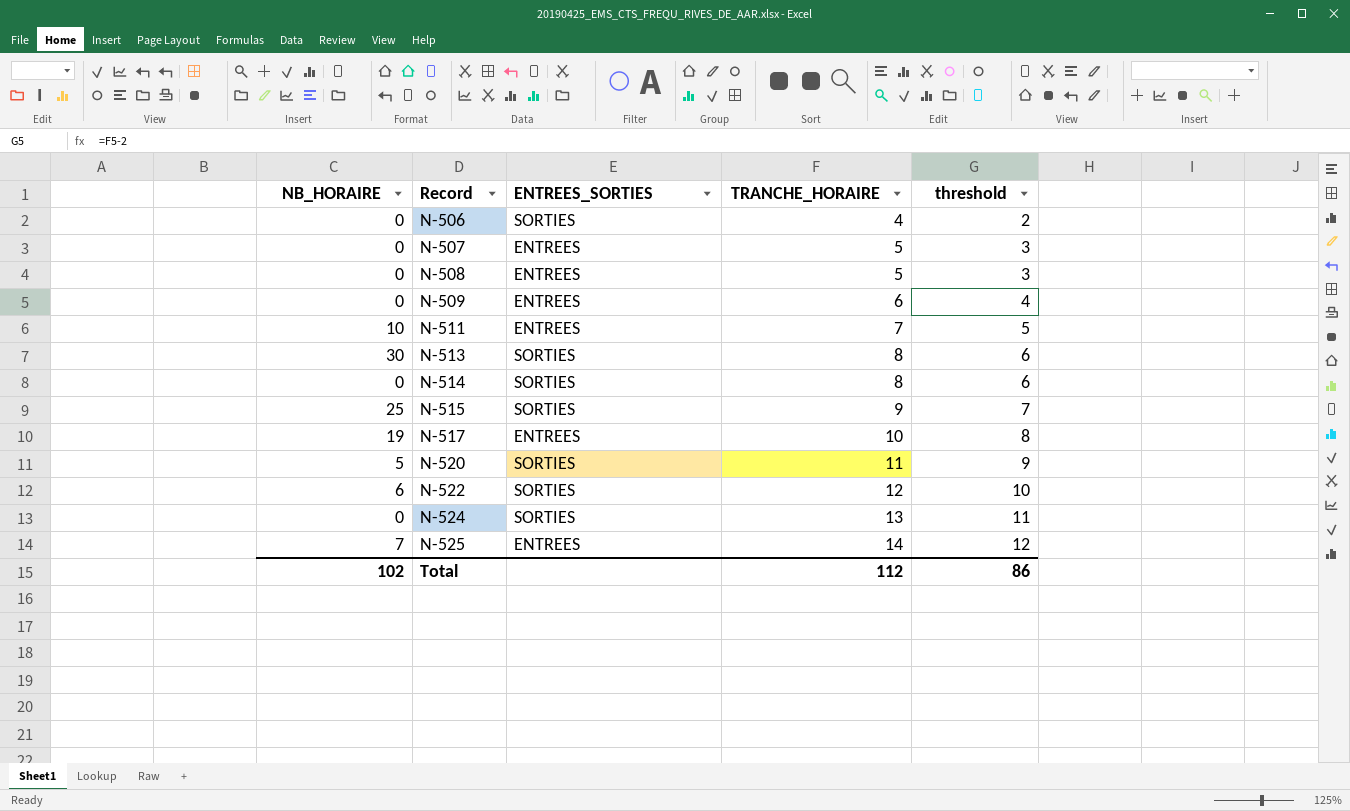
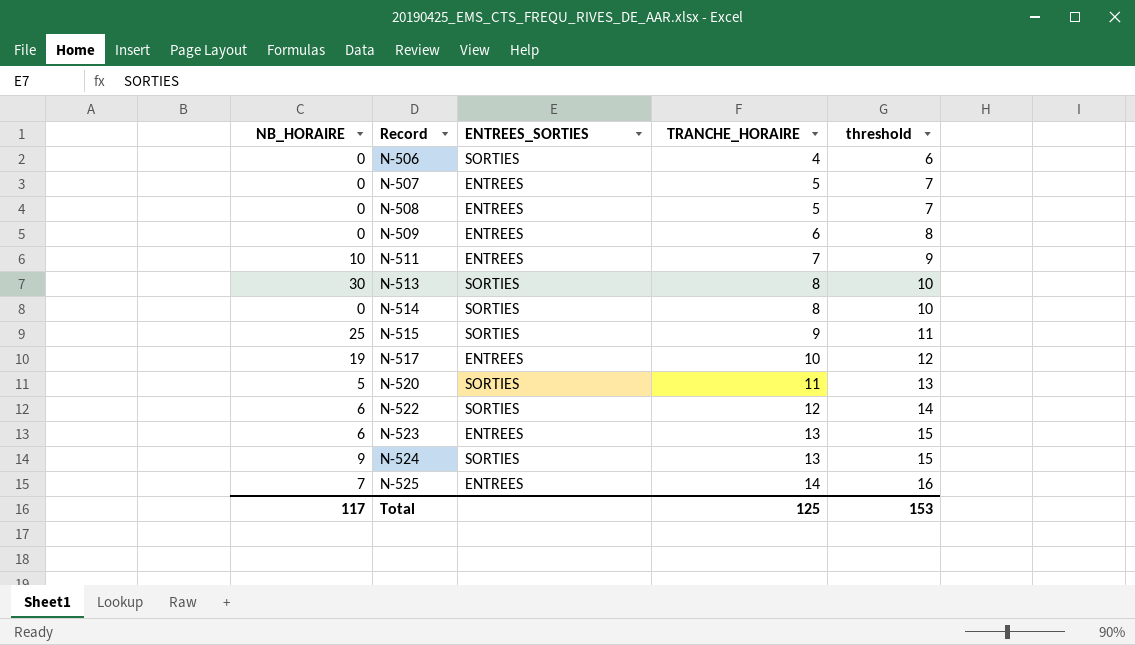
column threshold | formula: [TRANCHE_HORAIRE] - 2 -> [TRANCHE_HORAIRE] + 2
row N-523: none -> 6 | ENTREES | 13 | 15
N-524 | NB_HORAIRE: 0 -> 9
Total | NB_HORAIRE: 102 -> 117
Total | TRANCHE_HORAIRE: 112 -> 125
Total | threshold: 86 -> 153

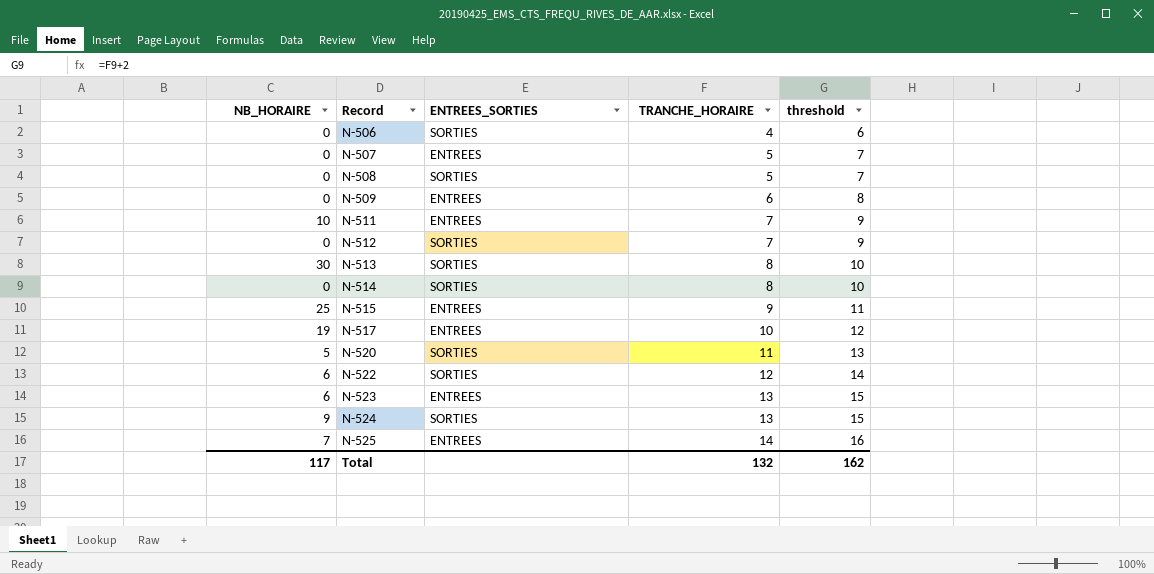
N-508 | ENTREES_SORTIES: ENTREES -> SORTIES
row N-512: none -> 0 | SORTIES | 7 | 9
N-515 | ENTREES_SORTIES: SORTIES -> ENTREES
Total | TRANCHE_HORAIRE: 125 -> 132
Total | threshold: 153 -> 162

